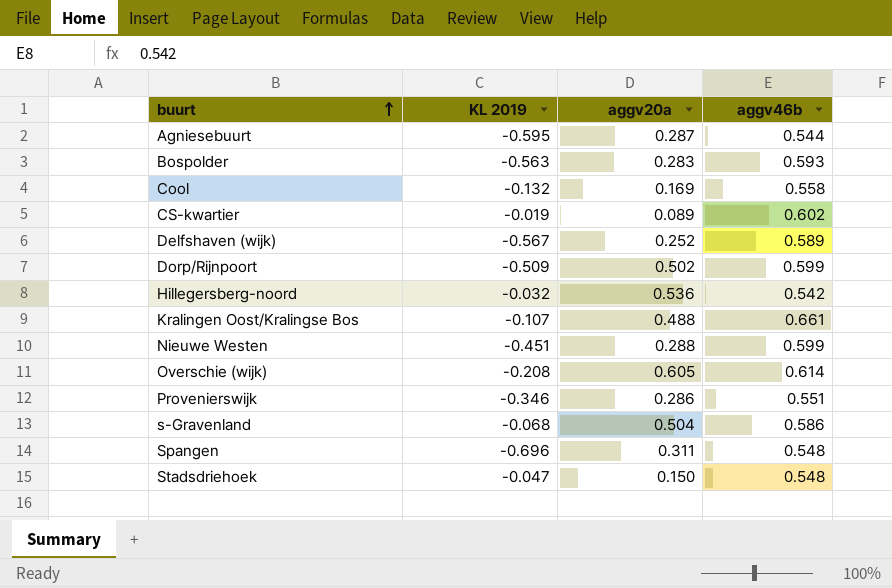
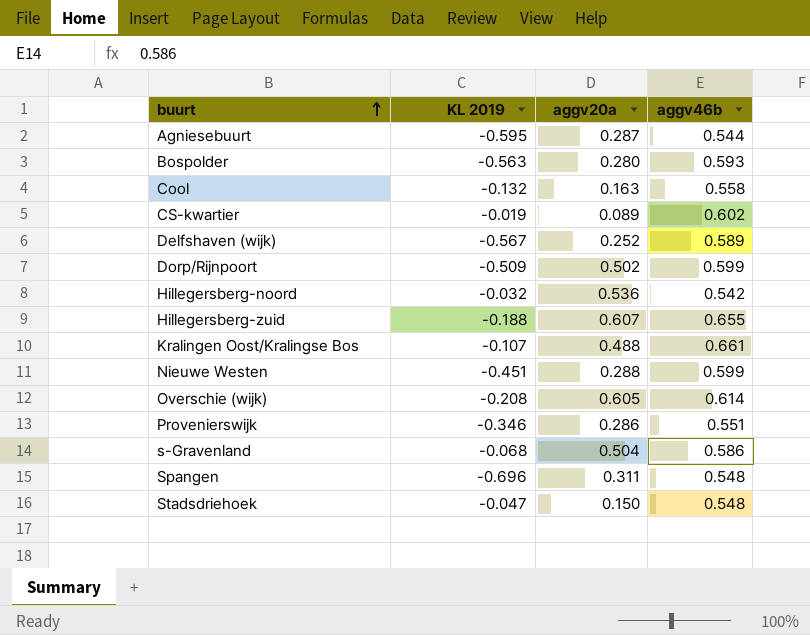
Bospolder | aggv20a: 0.283 -> 0.280
Cool | aggv20a: 0.169 -> 0.163
row Hillegersberg-zuid: none -> -0.188 | 0.607 | 0.655

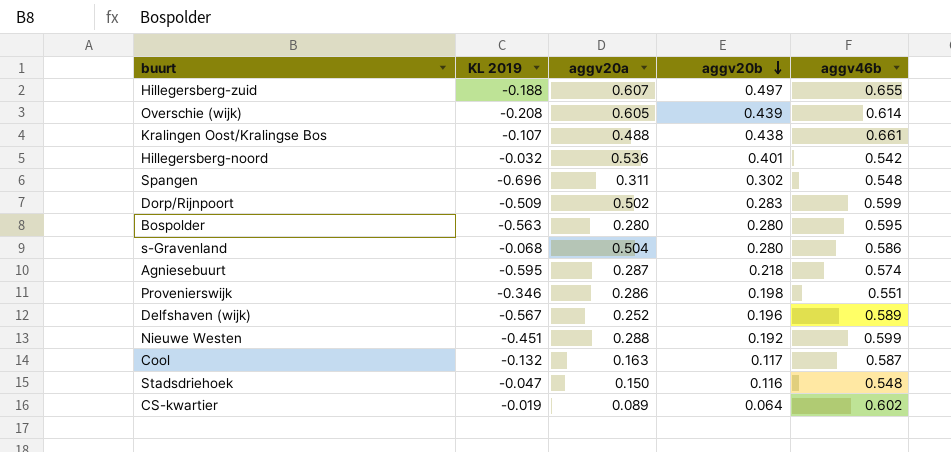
row order: buurt ascending -> aggv20b descending
column aggv20b | position: none -> 4
Bospolder | aggv46b: 0.593 -> 0.595
Agniesebuurt | aggv46b: 0.544 -> 0.574
Cool | aggv46b: 0.558 -> 0.587

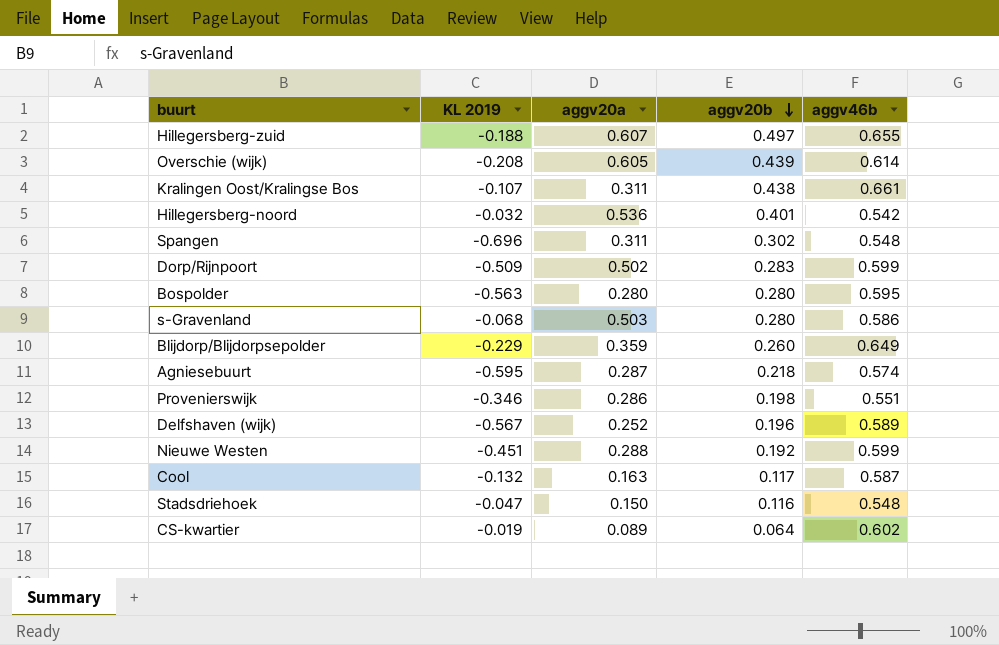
Kralingen Oost/Kralingse Bos | aggv20a: 0.488 -> 0.311
s-Gravenland | aggv20a: 0.504 -> 0.503
row Blijdorp/Blijdorpsepolder: none -> -0.229 | 0.359 | 0.260 | 0.649

